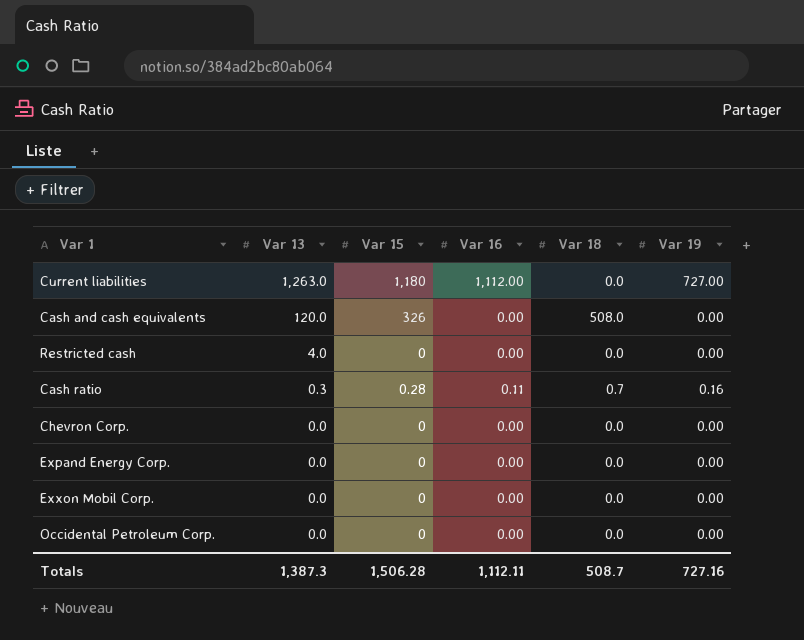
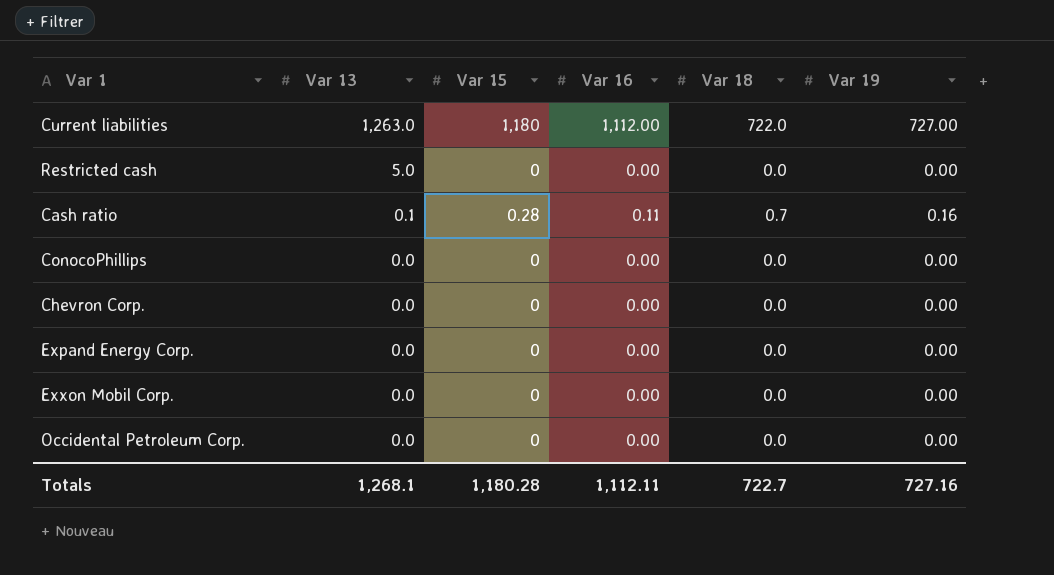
row Cash and cash equivalents: 120.0 | 326 | 0.00 | 508.0 | 0.00 -> none
Current liabilities | Var 18: 0.0 -> 722.0
Restricted cash | Var 13: 4.0 -> 5.0
Cash ratio | Var 13: 0.3 -> 0.1
row ConocoPhillips: none -> 0.0 | 0 | 0.00 | 0.0 | 0.00
Totals | Var 13: 1,387.3 -> 1,268.1
Totals | Var 15: 1,506.28 -> 1,180.28
Totals | Var 18: 508.7 -> 722.7

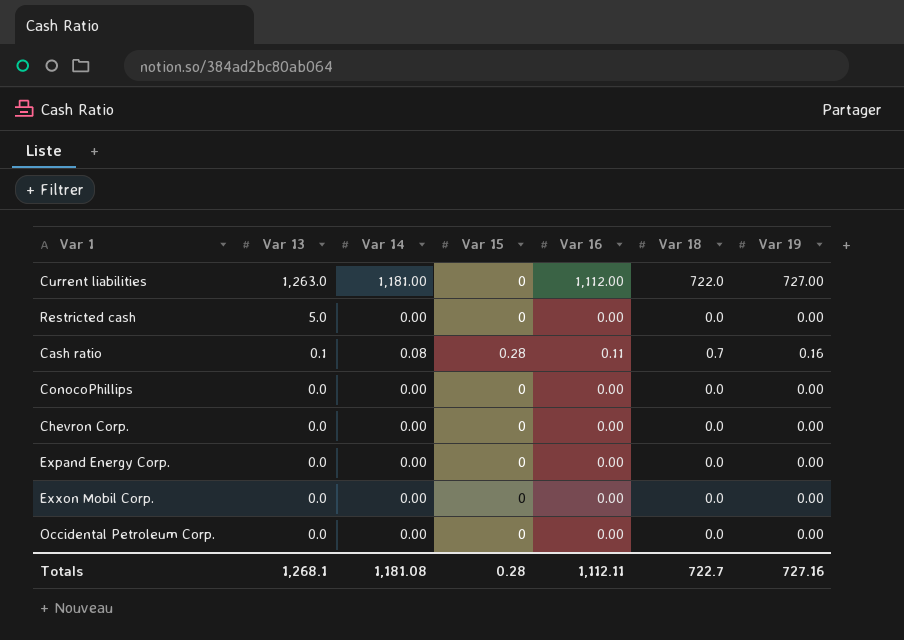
column Var 14 | position: none -> 3
Current liabilities | Var 15: 1,180 -> 0
Totals | Var 15: 1,180.28 -> 0.28

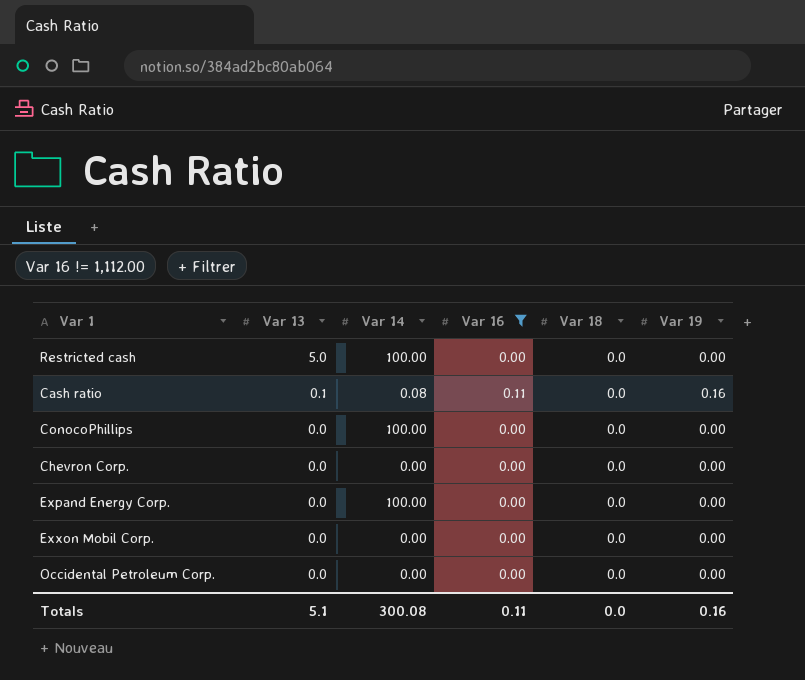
filter: none -> Var 16 != 1,112.00
column Var 15 | position: 4 -> none
Restricted cash | Var 14: 0.00 -> 100.00
Cash ratio | Var 18: 0.7 -> 0.0
ConocoPhillips | Var 14: 0.00 -> 100.00
Expand Energy Corp. | Var 14: 0.00 -> 100.00
Totals | Var 13: 1,268.1 -> 5.1
Totals | Var 14: 1,181.08 -> 300.08
Totals | Var 16: 1,112.11 -> 0.11
Totals | Var 18: 722.7 -> 0.0
Totals | Var 19: 727.16 -> 0.16

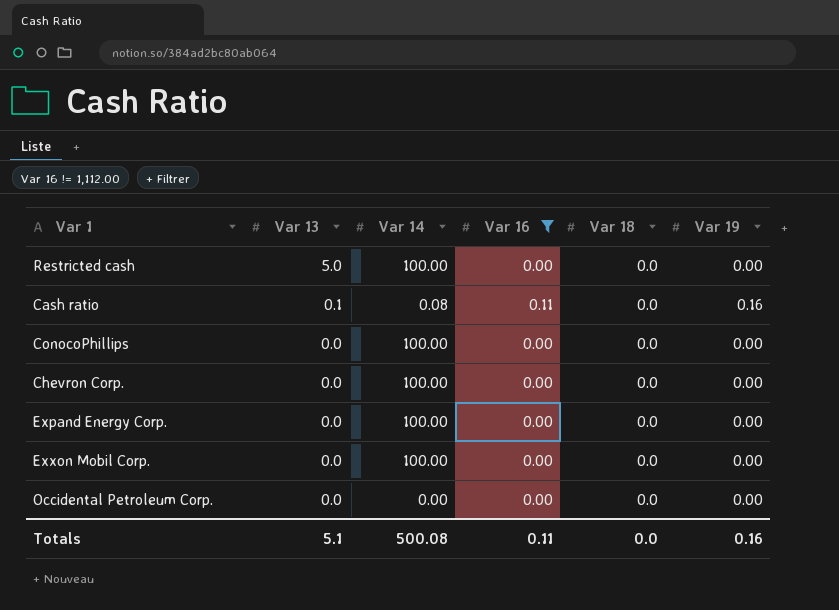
Chevron Corp. | Var 14: 0.00 -> 100.00
Exxon Mobil Corp. | Var 14: 0.00 -> 100.00
Totals | Var 14: 300.08 -> 500.08

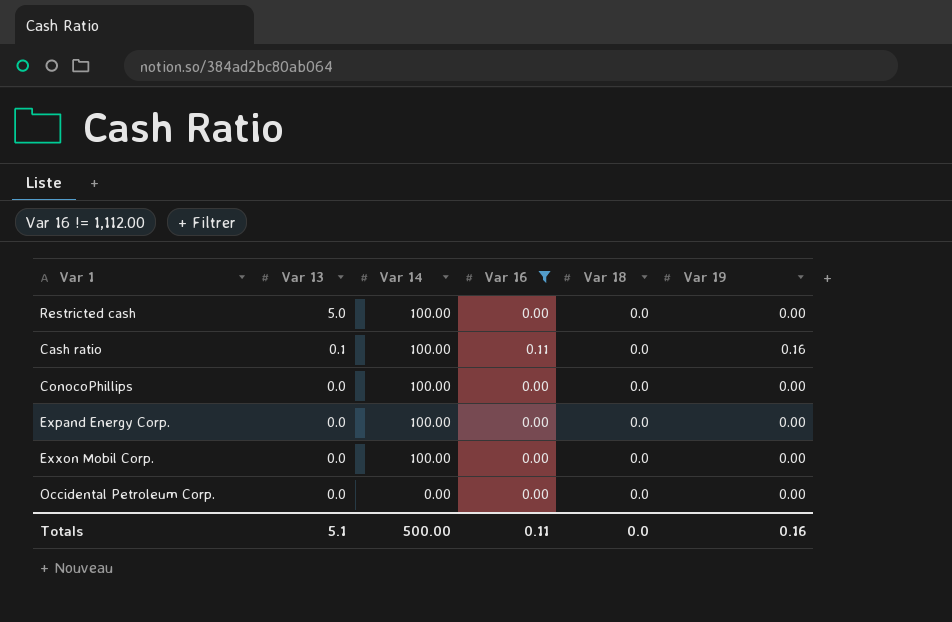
row Chevron Corp.: 0.0 | 100.00 | 0.00 | 0.0 | 0.00 -> none
Cash ratio | Var 14: 0.08 -> 100.00
Totals | Var 14: 500.08 -> 500.00

